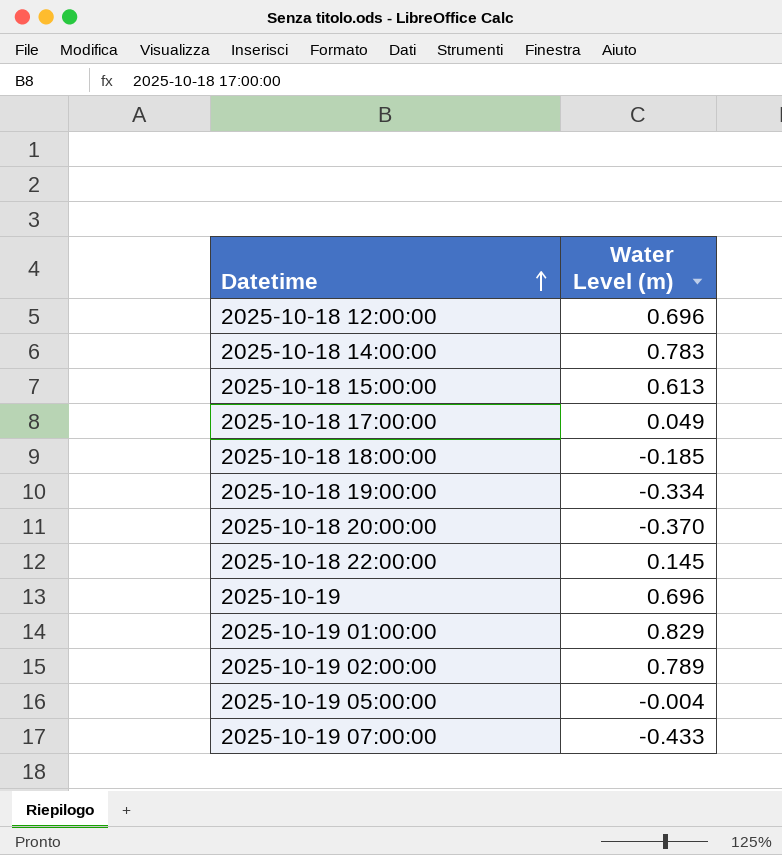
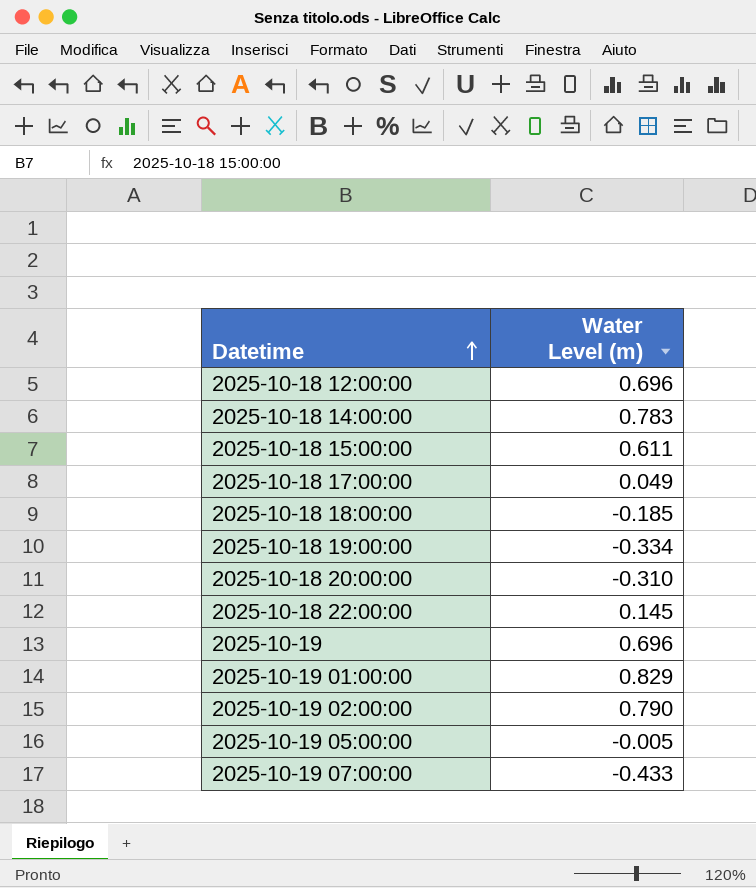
2025-10-18 15:00:00 | Water Level (m): 0.613 -> 0.611
2025-10-18 20:00:00 | Water Level (m): -0.370 -> -0.310
2025-10-19 02:00:00 | Water Level (m): 0.789 -> 0.790
2025-10-19 05:00:00 | Water Level (m): -0.004 -> -0.005

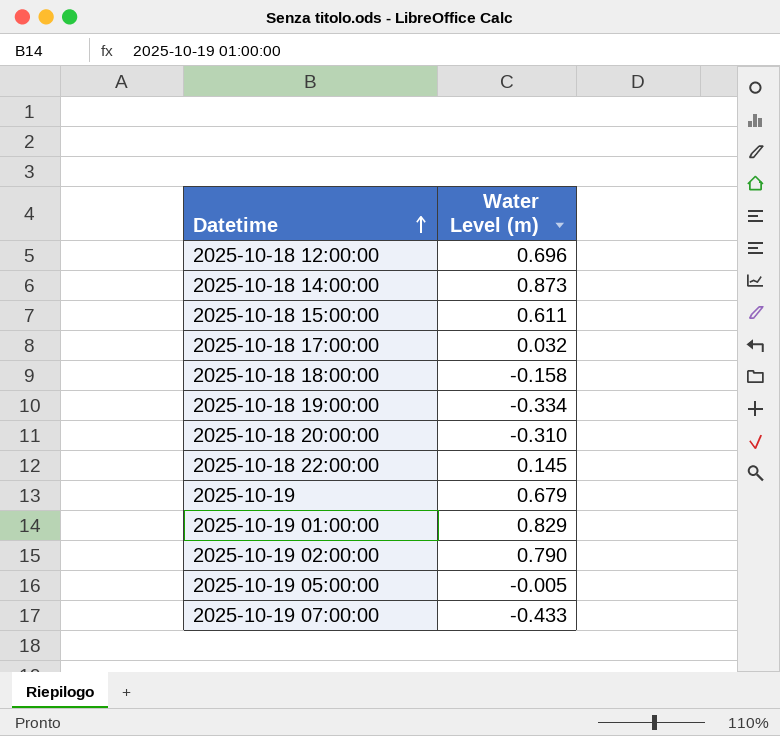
2025-10-18 14:00:00 | Water Level (m): 0.783 -> 0.873
2025-10-18 17:00:00 | Water Level (m): 0.049 -> 0.032
2025-10-18 18:00:00 | Water Level (m): -0.185 -> -0.158
2025-10-19 | Water Level (m): 0.696 -> 0.679

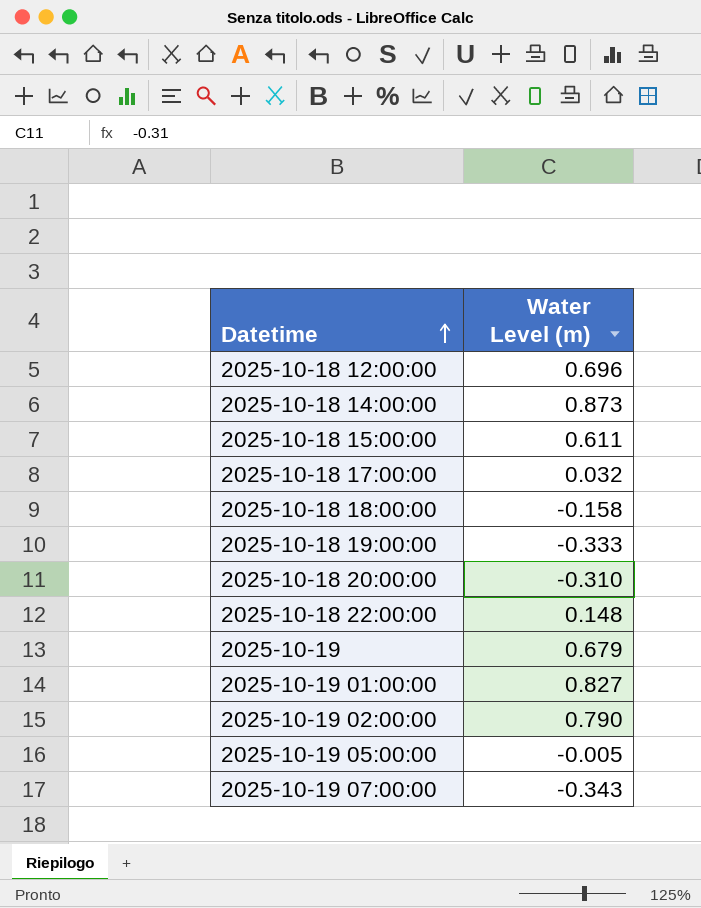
2025-10-18 19:00:00 | Water Level (m): -0.334 -> -0.333
2025-10-18 22:00:00 | Water Level (m): 0.145 -> 0.148
2025-10-19 01:00:00 | Water Level (m): 0.829 -> 0.827
2025-10-19 07:00:00 | Water Level (m): -0.433 -> -0.343

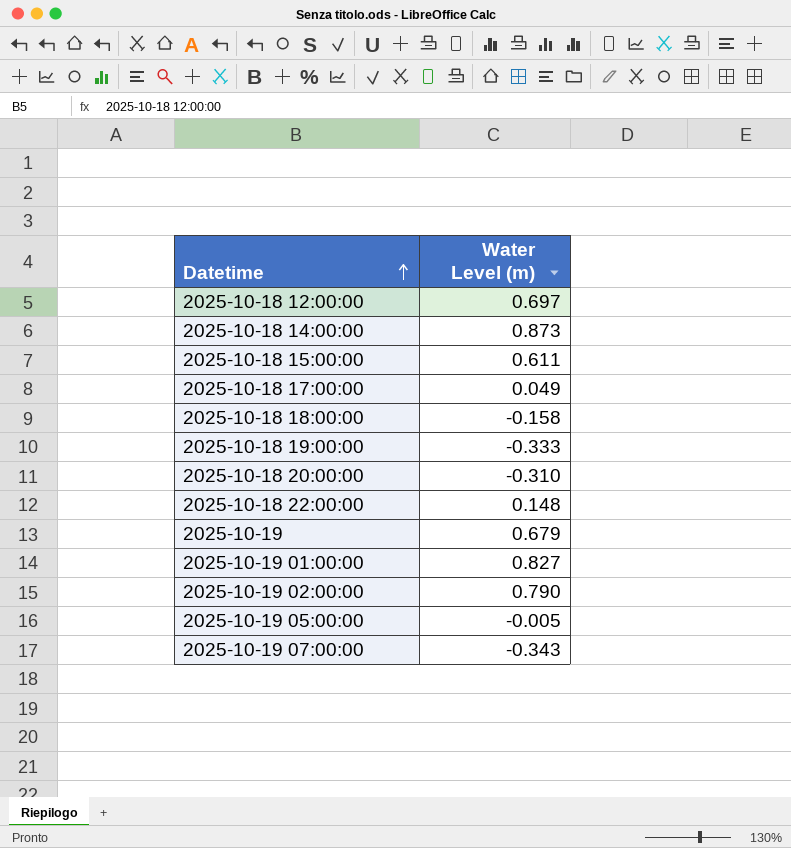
2025-10-18 12:00:00 | Water Level (m): 0.696 -> 0.697
2025-10-18 17:00:00 | Water Level (m): 0.032 -> 0.049

